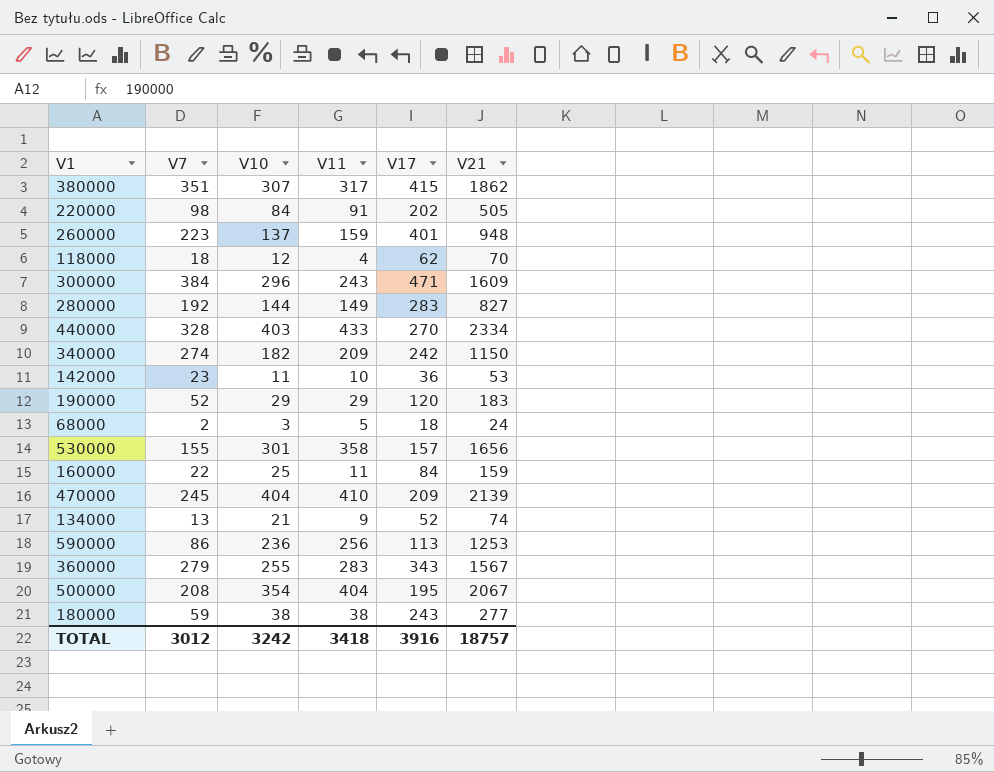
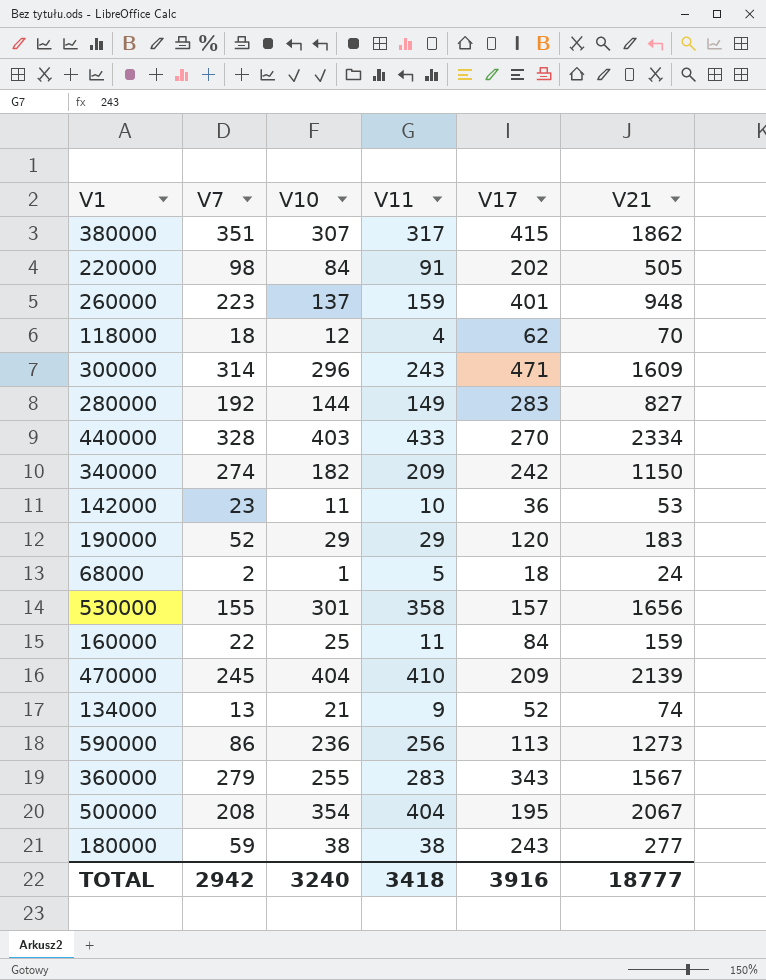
300000 | V7: 384 -> 314
68000 | V10: 3 -> 1
590000 | V21: 1253 -> 1273
TOTAL | V7: 3012 -> 2942
TOTAL | V10: 3242 -> 3240
TOTAL | V21: 18757 -> 18777

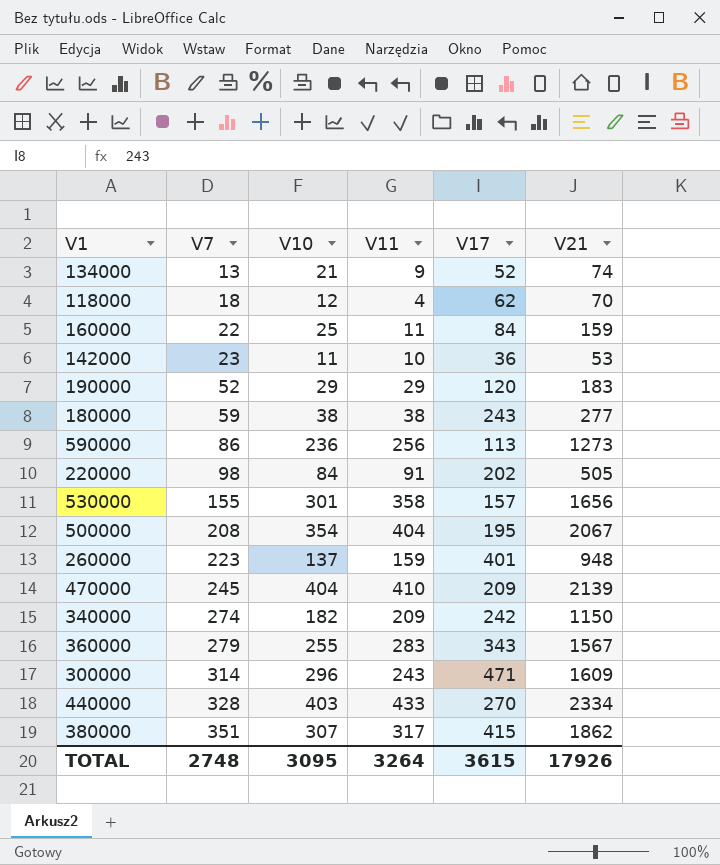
row order: none -> V7 ascending
row 280000: 192 | 144 | 149 | 283 | 827 -> none
row 68000: 2 | 1 | 5 | 18 | 24 -> none
TOTAL | V7: 2942 -> 2748
TOTAL | V10: 3240 -> 3095
TOTAL | V11: 3418 -> 3264
TOTAL | V17: 3916 -> 3615
TOTAL | V21: 18777 -> 17926

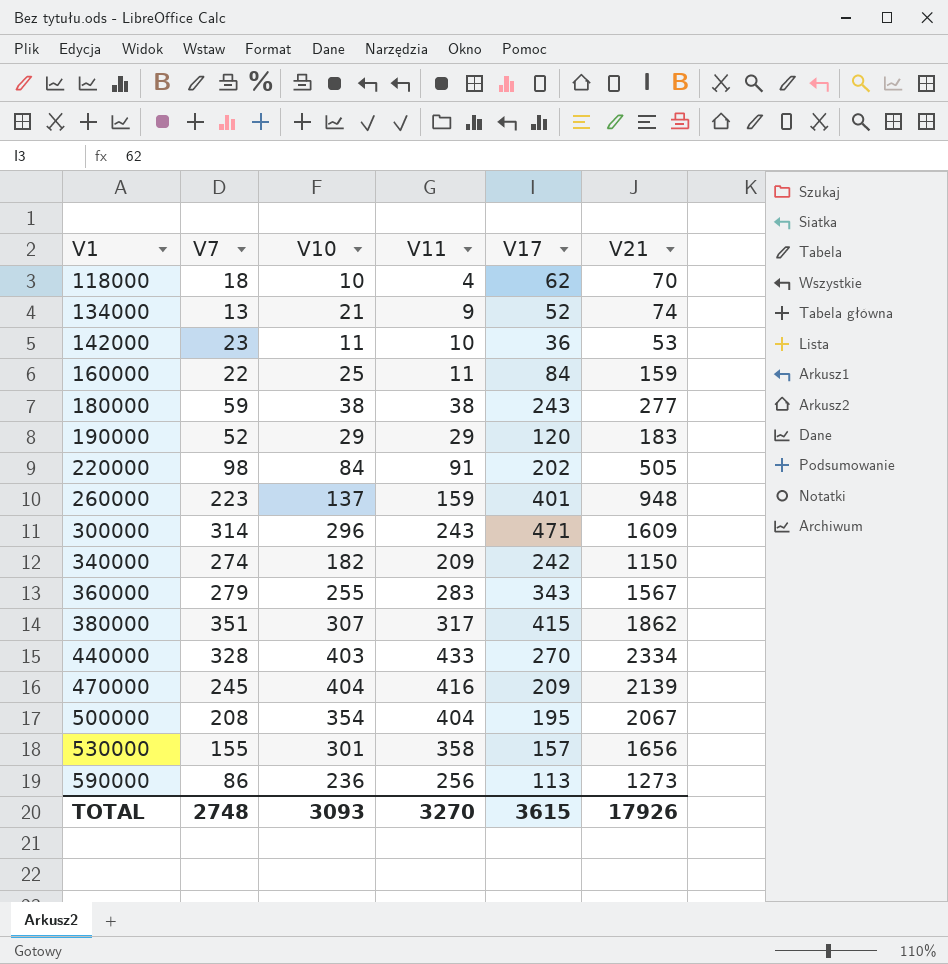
row order: V7 ascending -> V1 ascending
118000 | V10: 12 -> 10
470000 | V11: 410 -> 416
TOTAL | V10: 3095 -> 3093
TOTAL | V11: 3264 -> 3270

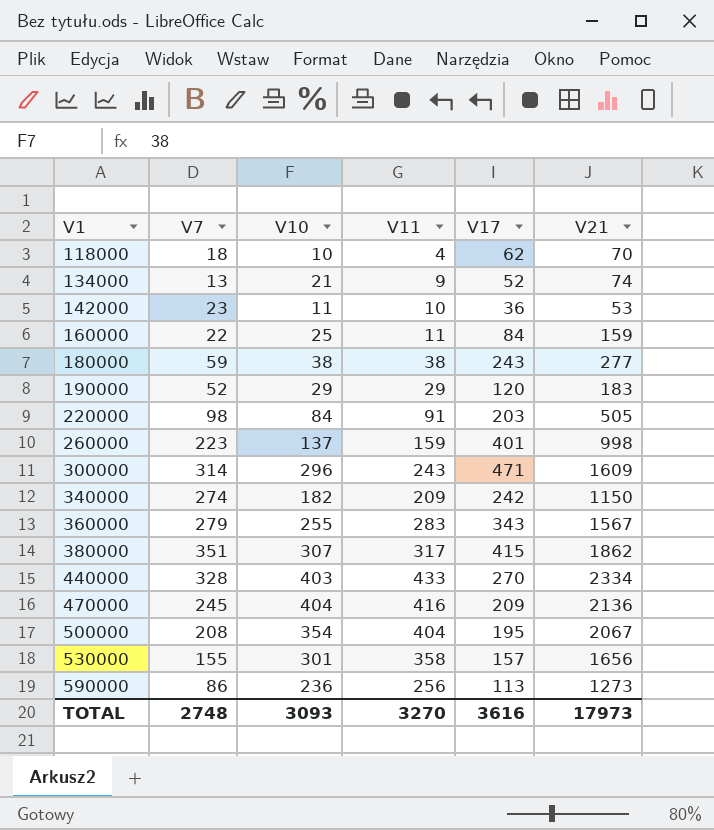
220000 | V17: 202 -> 203
260000 | V21: 948 -> 998
470000 | V21: 2139 -> 2136
TOTAL | V17: 3615 -> 3616
TOTAL | V21: 17926 -> 17973

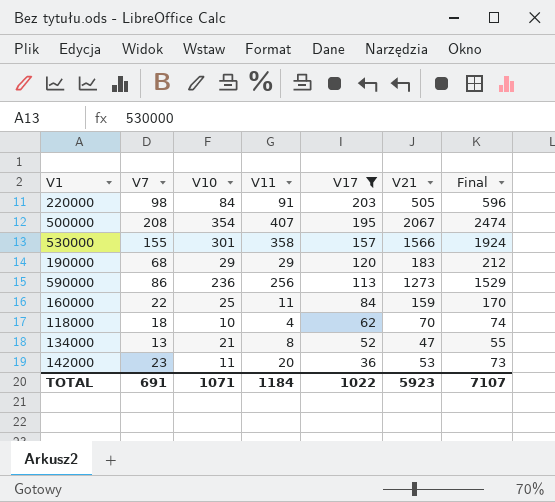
filter: none -> V17 <= 203
row order: V1 ascending -> V17 descending
column Final | formula: none -> [V11] + [V21]
500000 | V11: 404 -> 407
530000 | V21: 1656 -> 1566
190000 | V7: 52 -> 68
134000 | V11: 9 -> 8
134000 | V21: 74 -> 47
142000 | V11: 10 -> 20
TOTAL | V7: 2748 -> 691
TOTAL | V10: 3093 -> 1071
TOTAL | V11: 3270 -> 1184
TOTAL | V17: 3616 -> 1022
TOTAL | V21: 17973 -> 5923

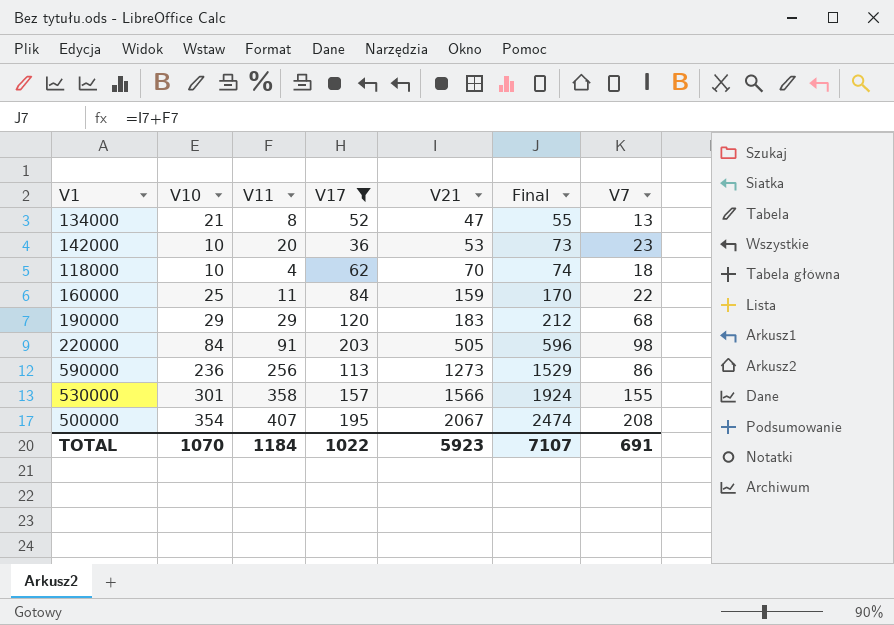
row order: V17 descending -> V21 ascending
column V7 | position: 2 -> 7
142000 | V10: 11 -> 10
TOTAL | V10: 1071 -> 1070

